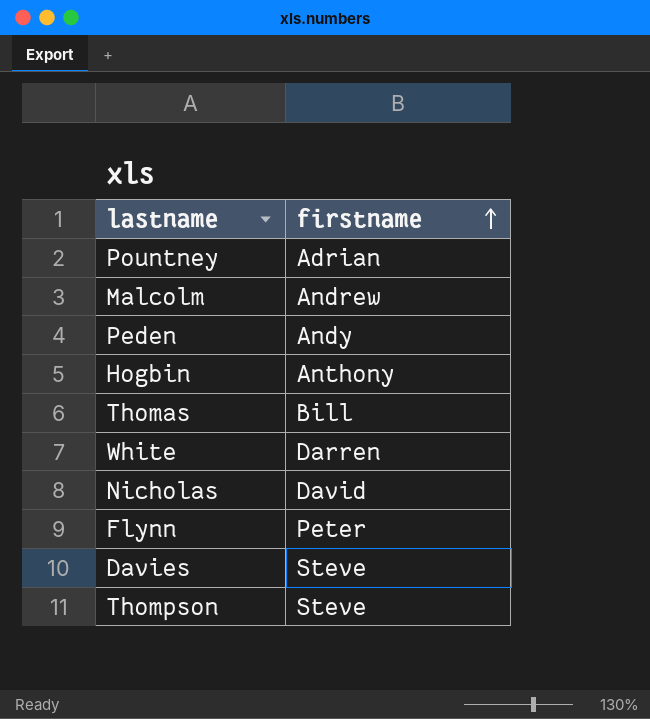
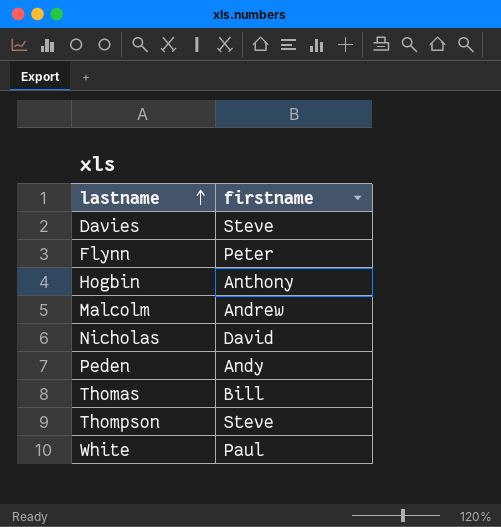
row order: firstname ascending -> lastname ascending
row Pountney: Adrian -> none
White | firstname: Darren -> Paul

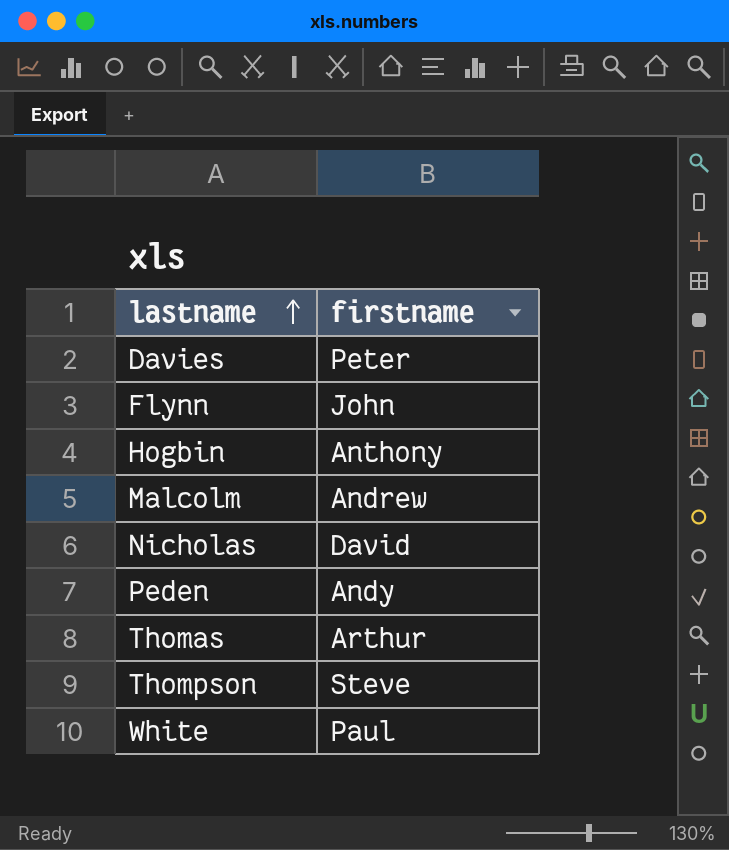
Davies | firstname: Steve -> Peter
Flynn | firstname: Peter -> John
Thomas | firstname: Bill -> Arthur

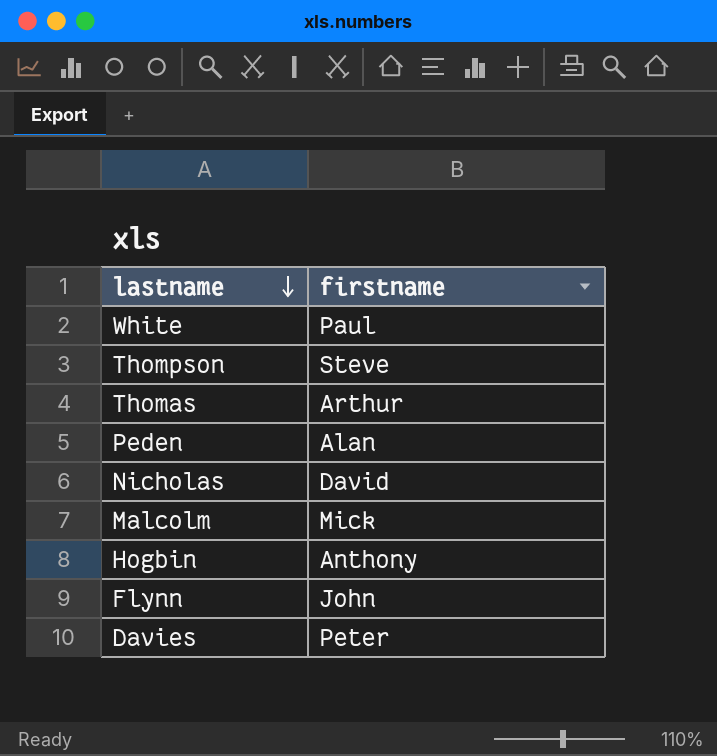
row order: lastname ascending -> lastname descending
Peden | firstname: Andy -> Alan
Malcolm | firstname: Andrew -> Mick

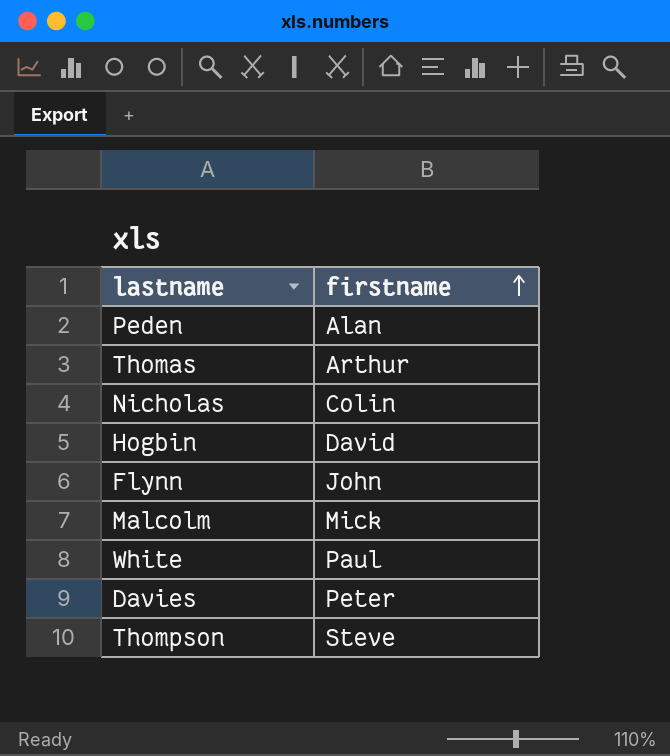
row order: lastname descending -> firstname ascending
Nicholas | firstname: David -> Colin
Hogbin | firstname: Anthony -> David

